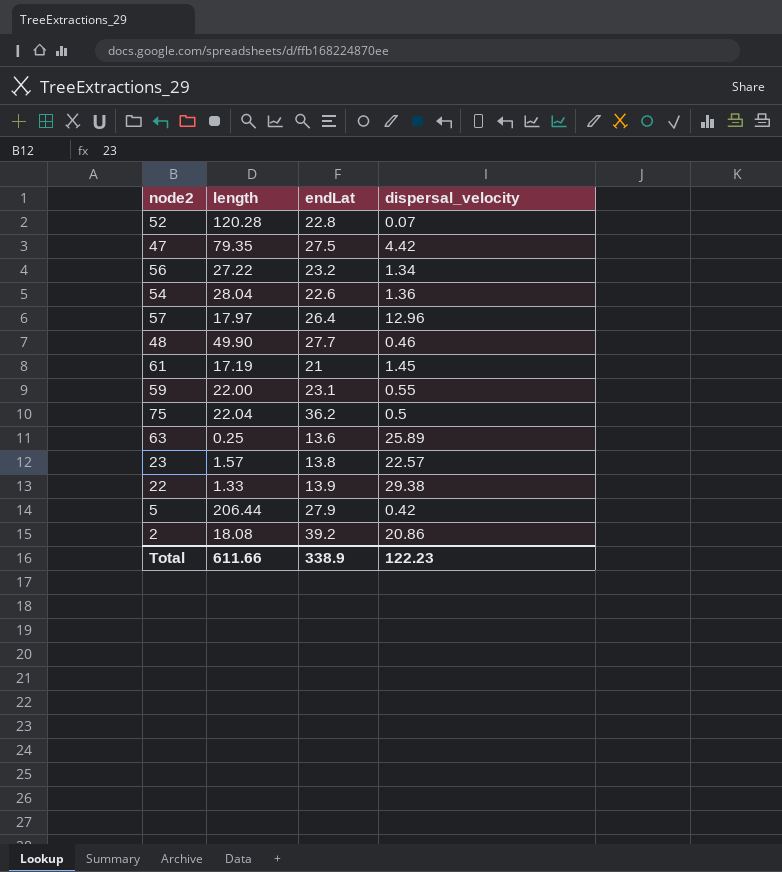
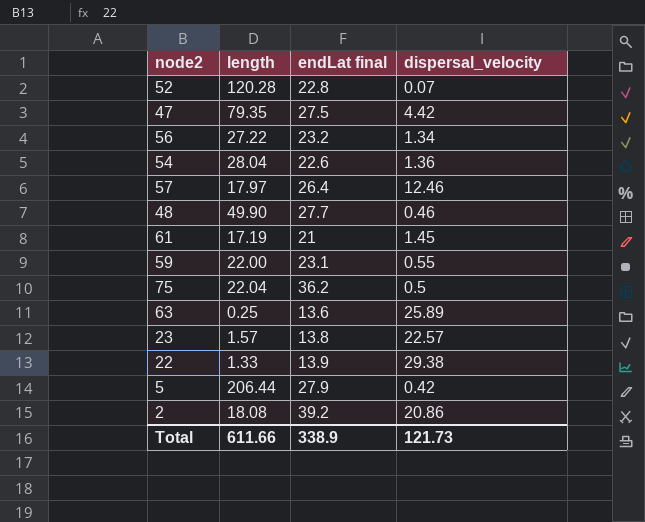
column name: endLat -> endLat final
57 | dispersal_velocity: 12.96 -> 12.46
Total | dispersal_velocity: 122.23 -> 121.73

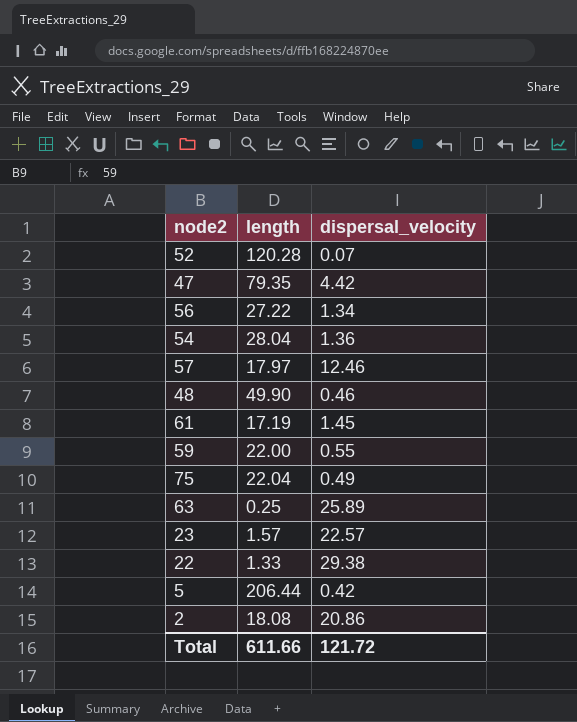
column endLat final | position: 3 -> none
75 | dispersal_velocity: 0.5 -> 0.49
Total | dispersal_velocity: 121.73 -> 121.72

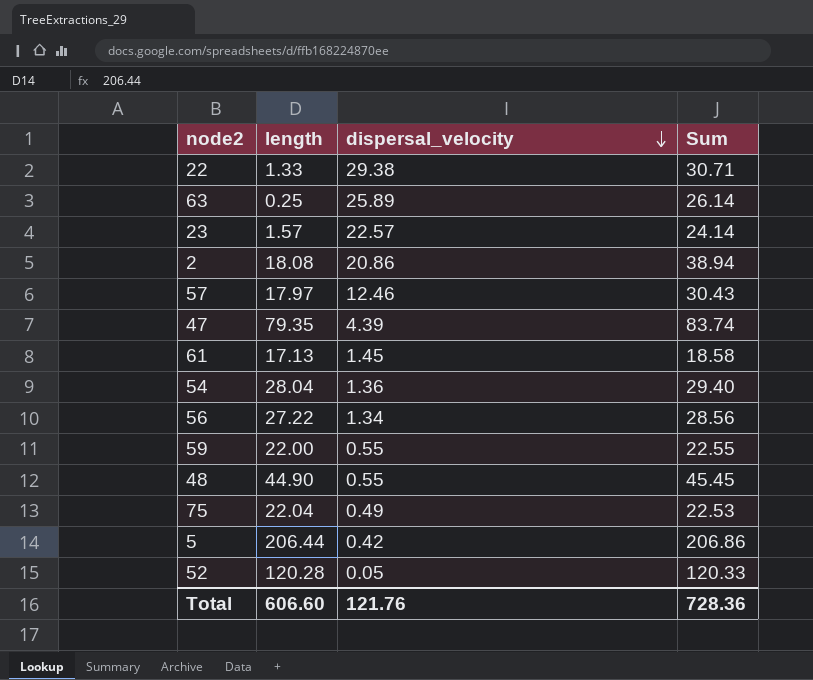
row order: none -> dispersal_velocity descending
column Sum | formula: none -> [length] + [dispersal_velocity]
47 | dispersal_velocity: 4.42 -> 4.39
61 | length: 17.19 -> 17.13
48 | length: 49.90 -> 44.90
48 | dispersal_velocity: 0.46 -> 0.55
52 | dispersal_velocity: 0.07 -> 0.05
Total | length: 611.66 -> 606.60
Total | dispersal_velocity: 121.72 -> 121.76

